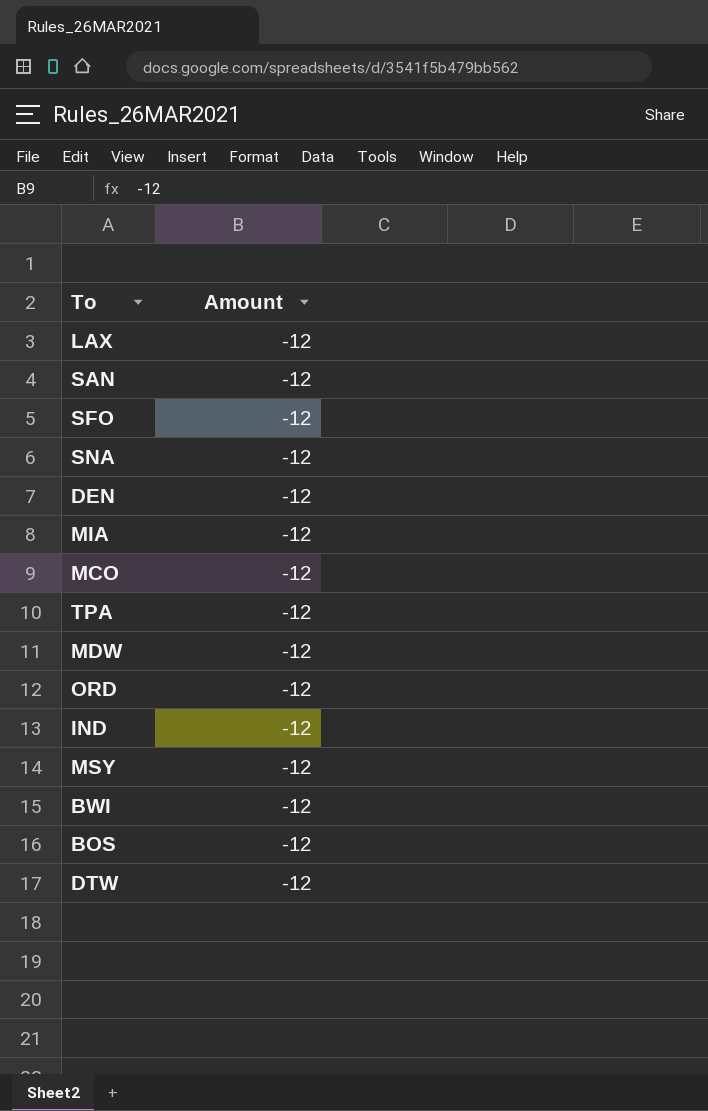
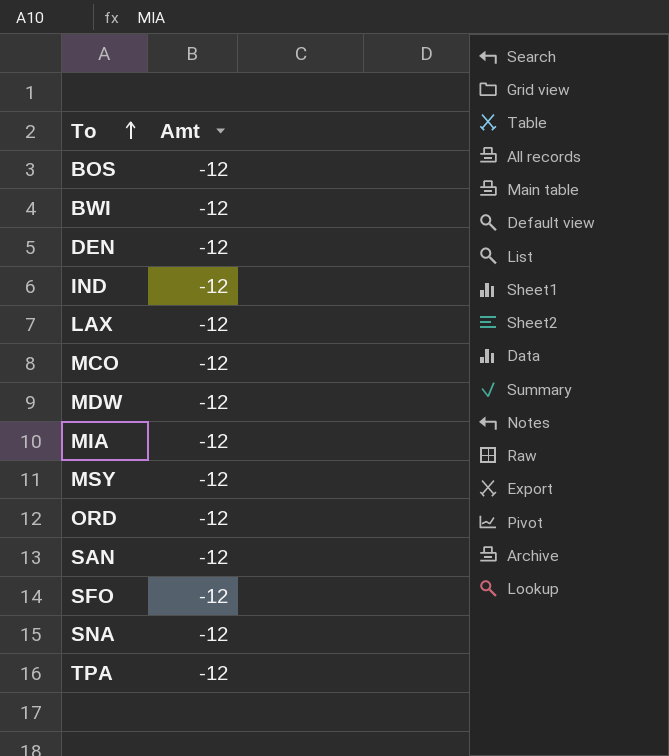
row order: none -> To ascending
column name: Amount -> Amt
row DTW: -12 -> none

